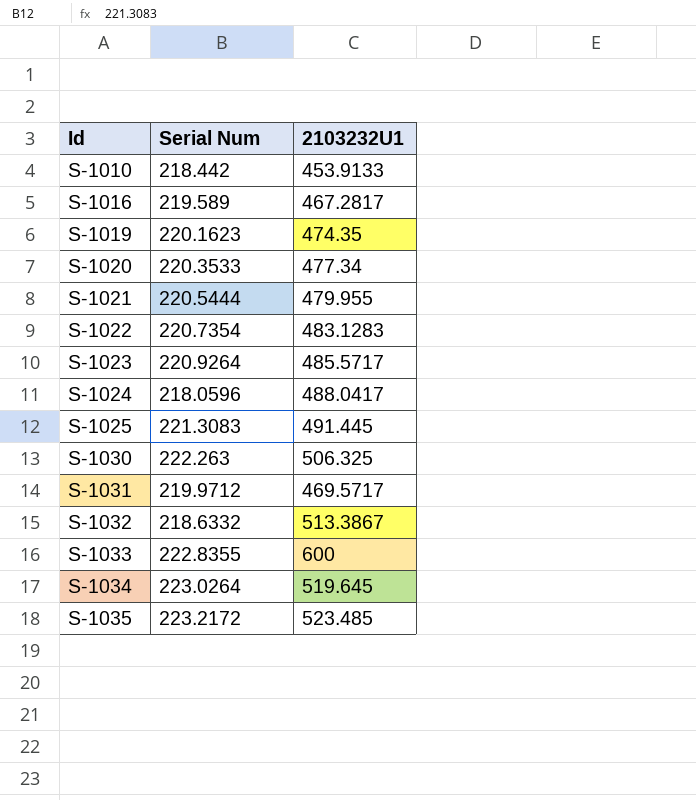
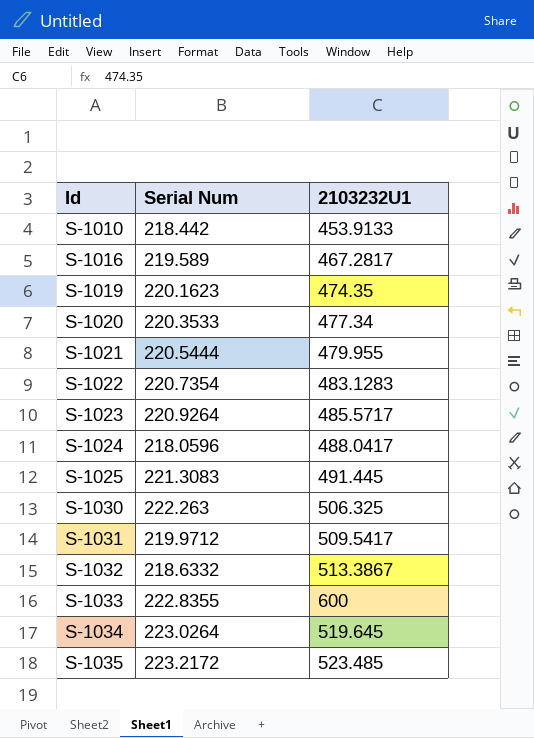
S-1031 | 2103232U1: 469.5717 -> 509.5417

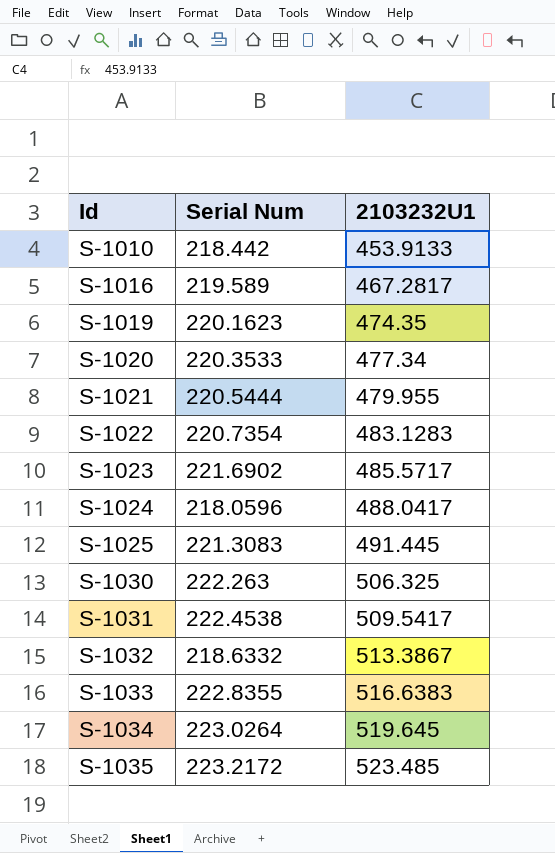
S-1023 | Serial Num: 220.9264 -> 221.6902
S-1031 | Serial Num: 219.9712 -> 222.4538
S-1033 | 2103232U1: 600 -> 516.6383

